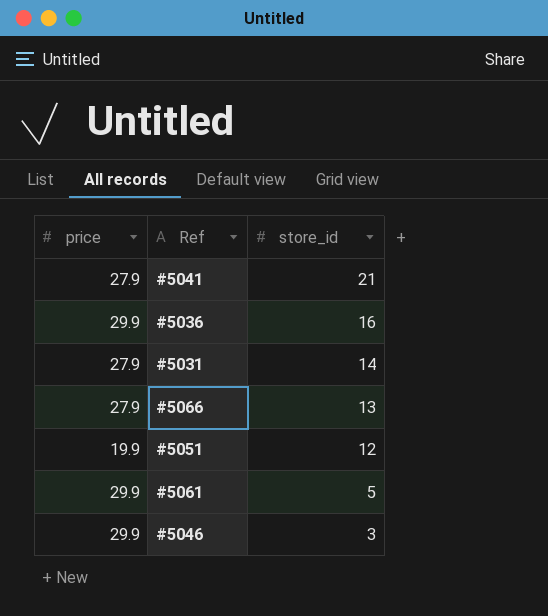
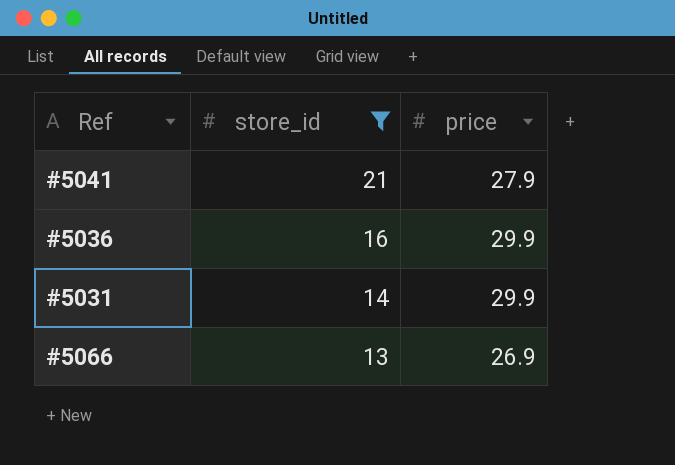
filter: none -> store_id >= 13
column price | position: 1 -> 3
#5031 | price: 27.9 -> 29.9
#5066 | price: 27.9 -> 26.9

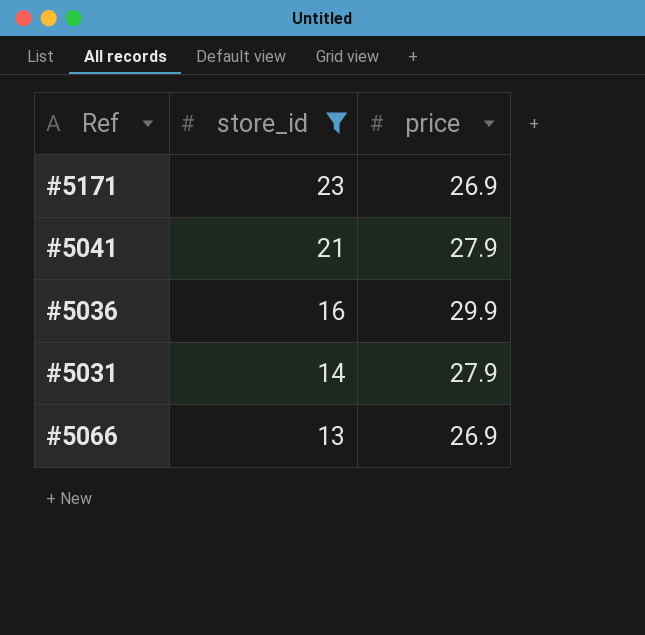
row #5171: none -> 23 | 26.9
#5031 | price: 29.9 -> 27.9

